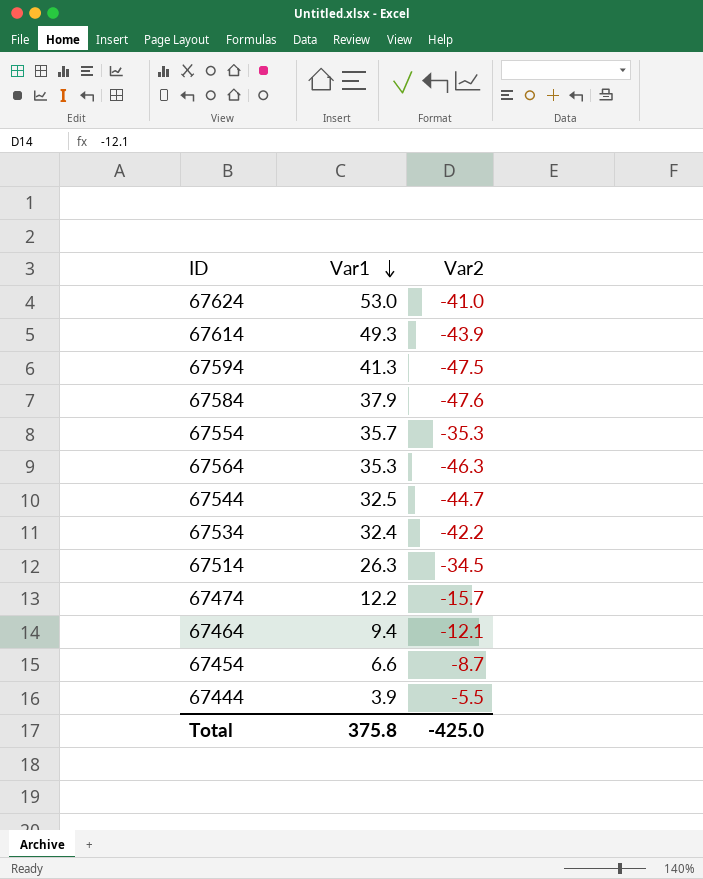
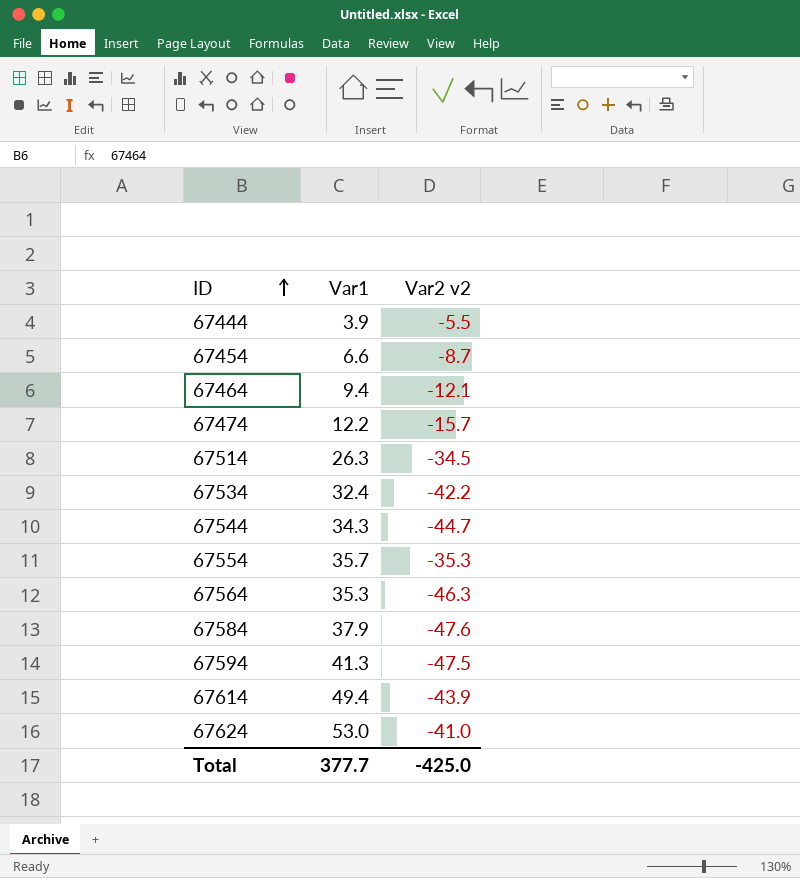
row order: Var1 descending -> ID ascending
column name: Var2 -> Var2 v2
67544 | Var1: 32.5 -> 34.3
67614 | Var1: 49.3 -> 49.4
Total | Var1: 375.8 -> 377.7

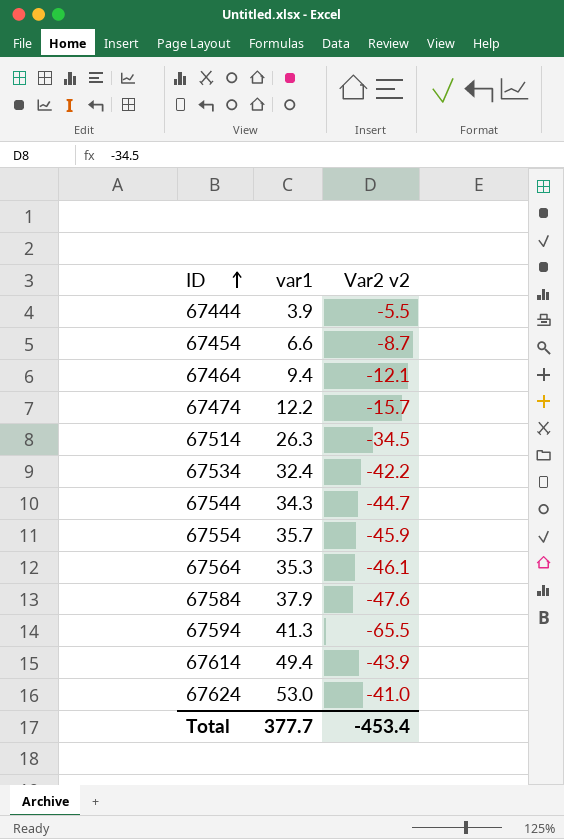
column name: Var1 -> var1
67554 | Var2 v2: -35.3 -> -45.9
67564 | Var2 v2: -46.3 -> -46.1
67594 | Var2 v2: -47.5 -> -65.5
Total | Var2 v2: -425.0 -> -453.4

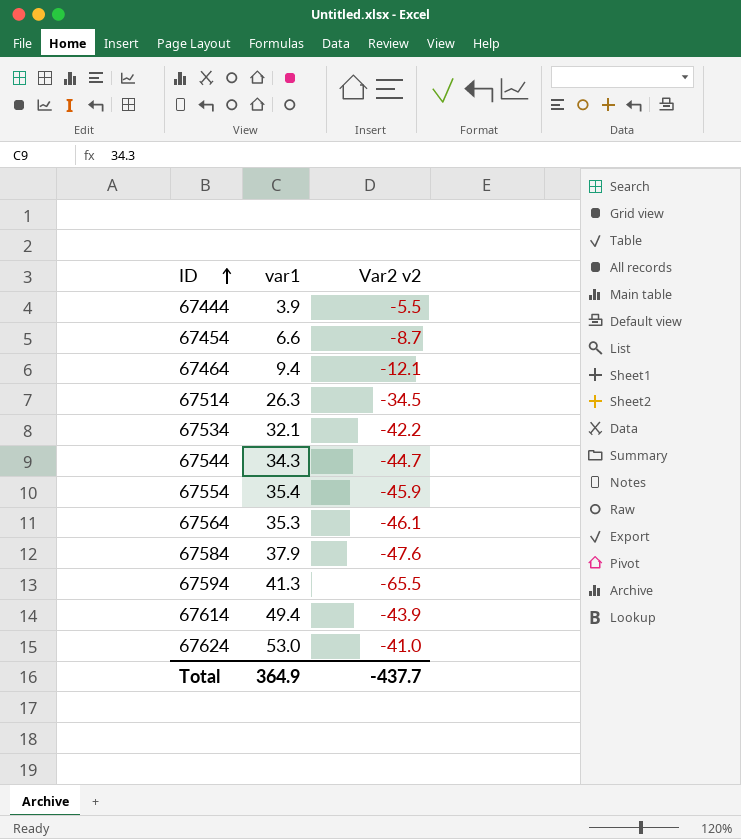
row 67474: 12.2 | -15.7 -> none
67534 | var1: 32.4 -> 32.1
67554 | var1: 35.7 -> 35.4
Total | var1: 377.7 -> 364.9
Total | Var2 v2: -453.4 -> -437.7

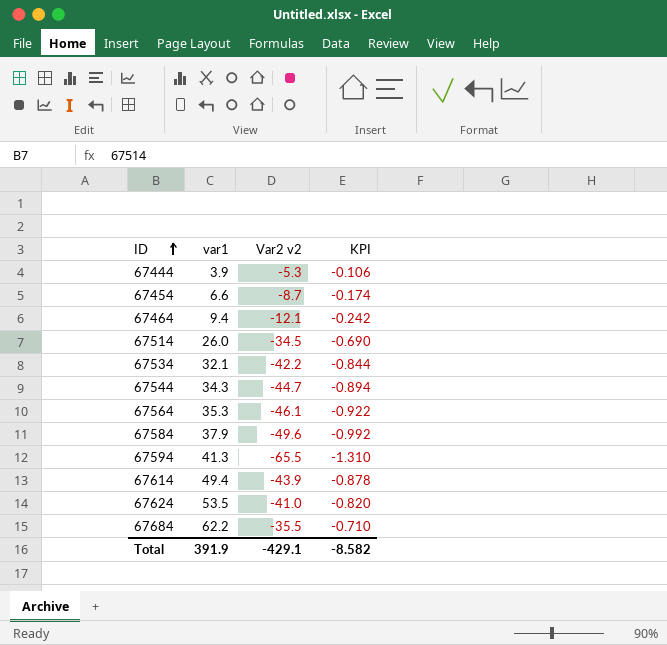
column KPI | formula: none -> [Var2 v2] * 0.02
row 67554: 35.4 | -45.9 -> none
67444 | Var2 v2: -5.5 -> -5.3
67514 | var1: 26.3 -> 26.0
67584 | Var2 v2: -47.6 -> -49.6
67624 | var1: 53.0 -> 53.5
row 67684: none -> 62.2 | -35.5 | -0.710
Total | var1: 364.9 -> 391.9
Total | Var2 v2: -437.7 -> -429.1

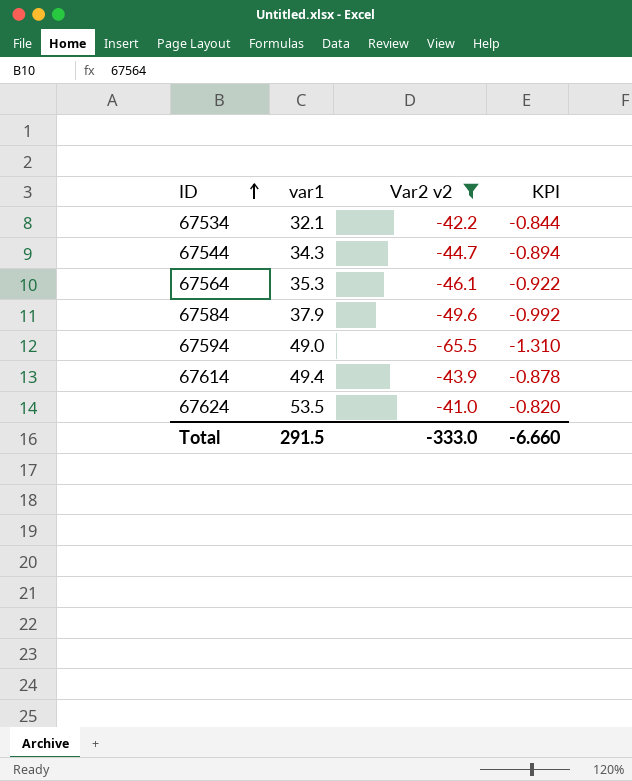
filter: none -> Var2 v2 <= -41.0
67594 | var1: 41.3 -> 49.0
Total | var1: 391.9 -> 291.5
Total | Var2 v2: -429.1 -> -333.0
Total | KPI: -8.582 -> -6.660

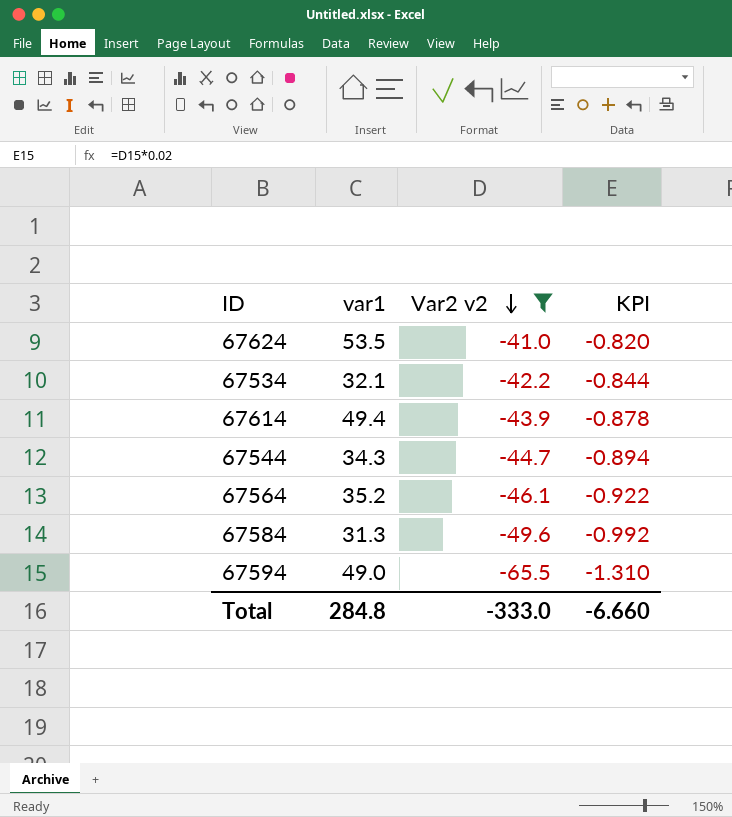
row order: ID ascending -> Var2 v2 descending
67564 | var1: 35.3 -> 35.2
67584 | var1: 37.9 -> 31.3
Total | var1: 291.5 -> 284.8

